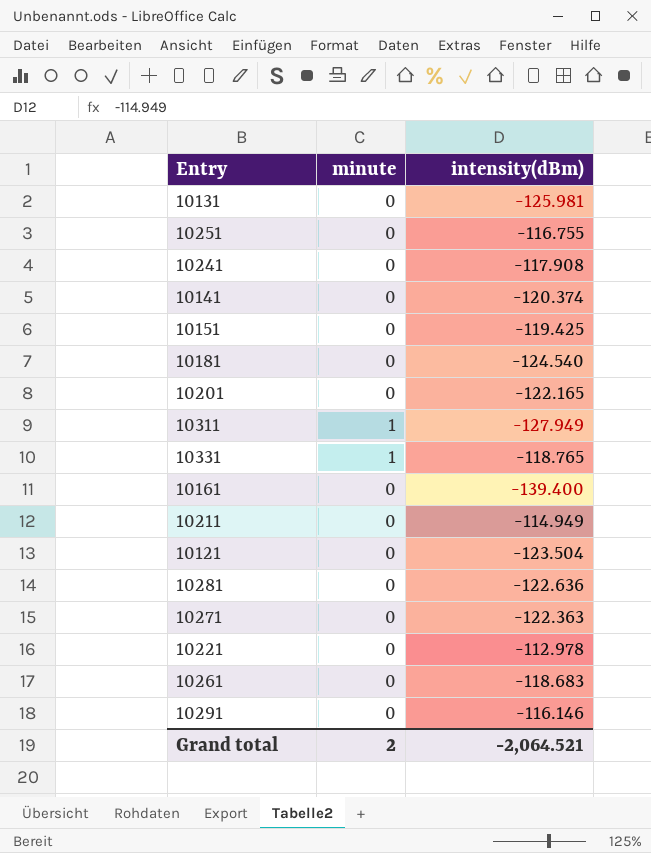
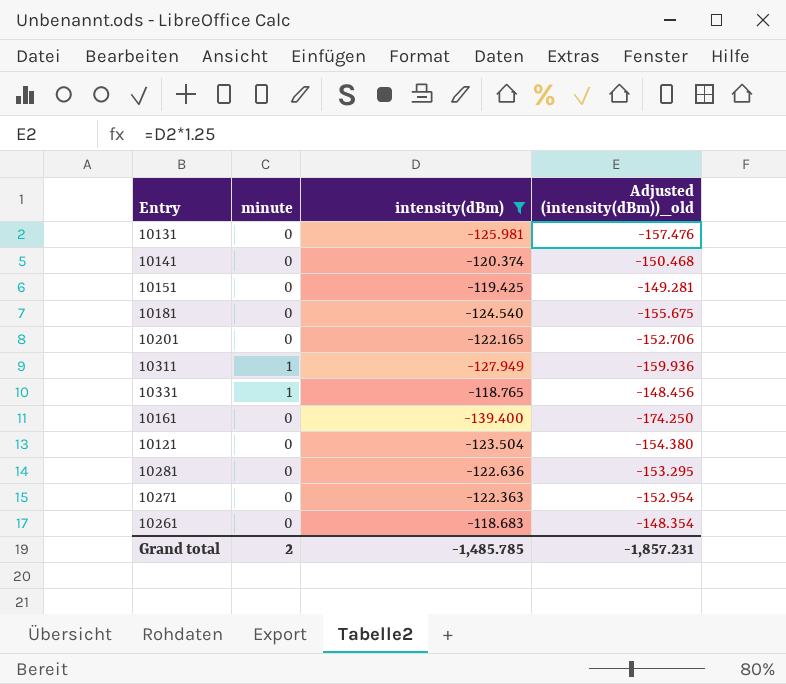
filter: none -> intensity(dBm) <= -118.683
column Adjusted (intensity(dBm))_old | formula: none -> [intensity(dBm)] * 1.25
Grand total | intensity(dBm): -2,064.521 -> -1,485.785

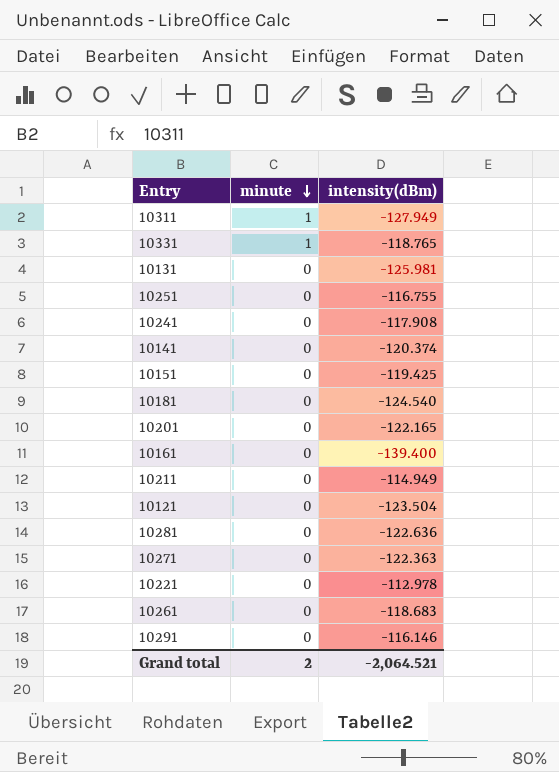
filter: intensity(dBm) <= -118.683 -> none
row order: none -> minute descending
column Adjusted (intensity(dBm))_old | formula: [intensity(dBm)] * 1.25 -> none
Grand total | intensity(dBm): -1,485.785 -> -2,064.521

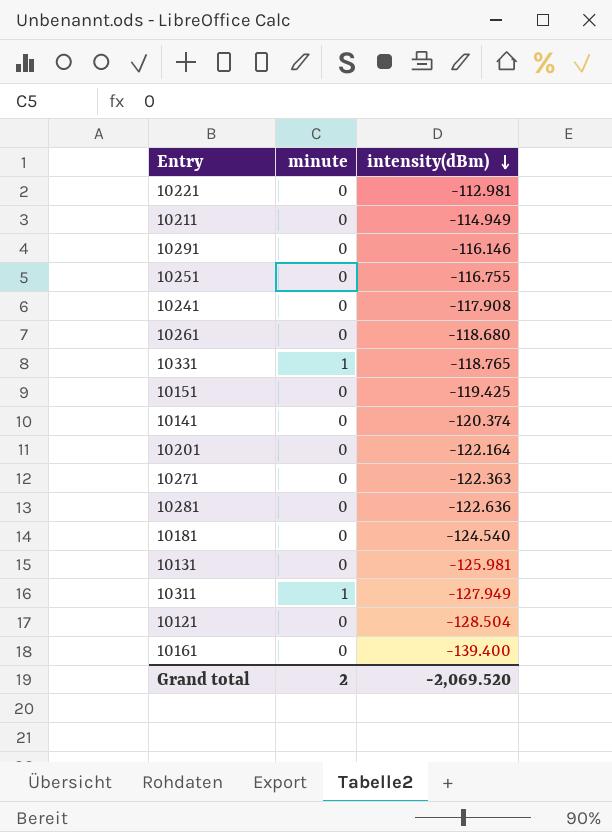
row order: minute descending -> intensity(dBm) descending
10221 | intensity(dBm): -112.978 -> -112.981
10261 | intensity(dBm): -118.683 -> -118.680
10201 | intensity(dBm): -122.165 -> -122.164
10121 | intensity(dBm): -123.504 -> -128.504
Grand total | intensity(dBm): -2,064.521 -> -2,069.520

